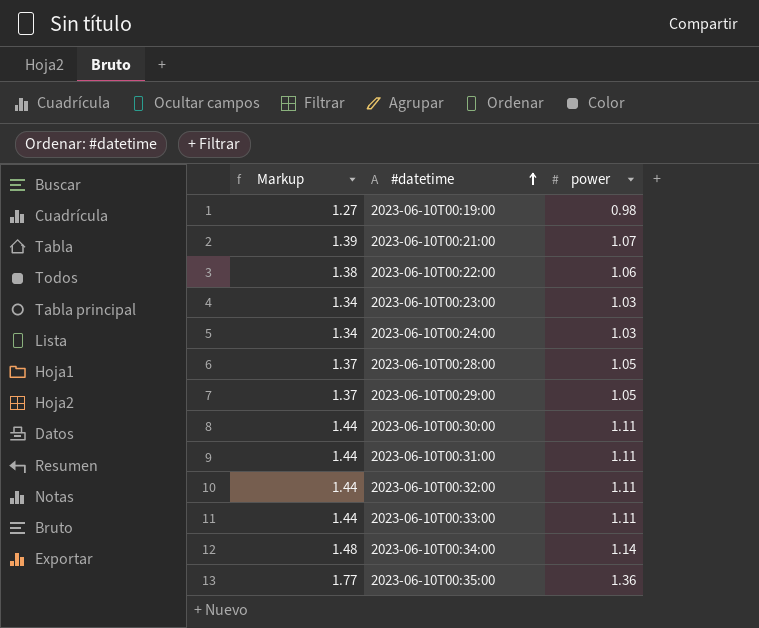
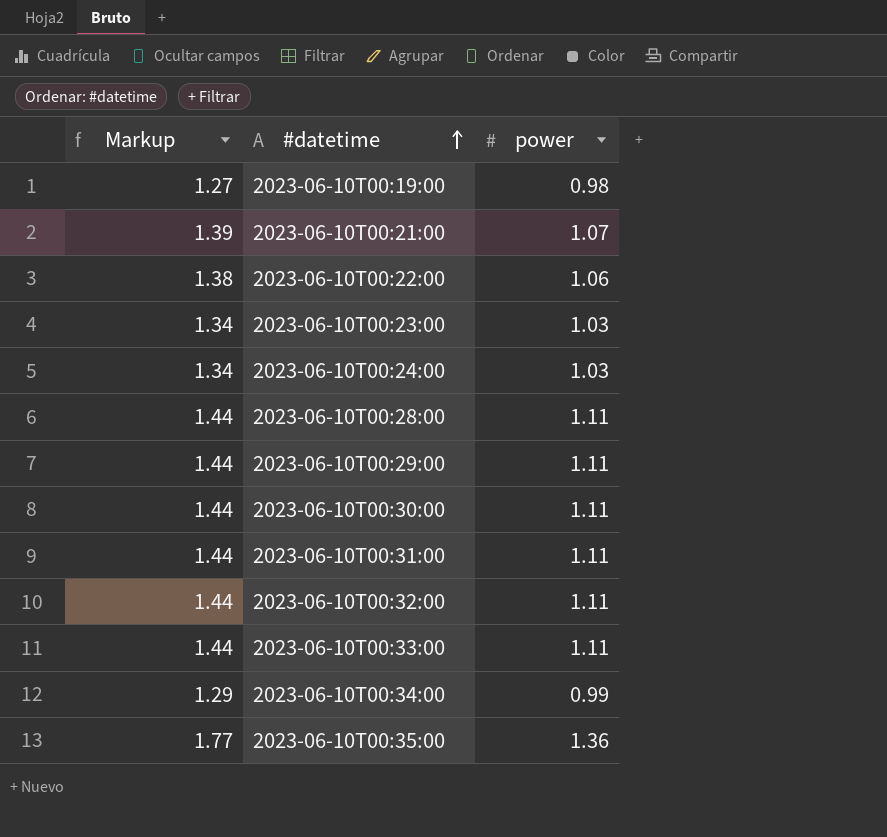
2023-06-10T00:28:00 | Markup: 1.37 -> 1.44
2023-06-10T00:28:00 | power: 1.05 -> 1.11
2023-06-10T00:29:00 | Markup: 1.37 -> 1.44
2023-06-10T00:29:00 | power: 1.05 -> 1.11
2023-06-10T00:34:00 | Markup: 1.48 -> 1.29
2023-06-10T00:34:00 | power: 1.14 -> 0.99

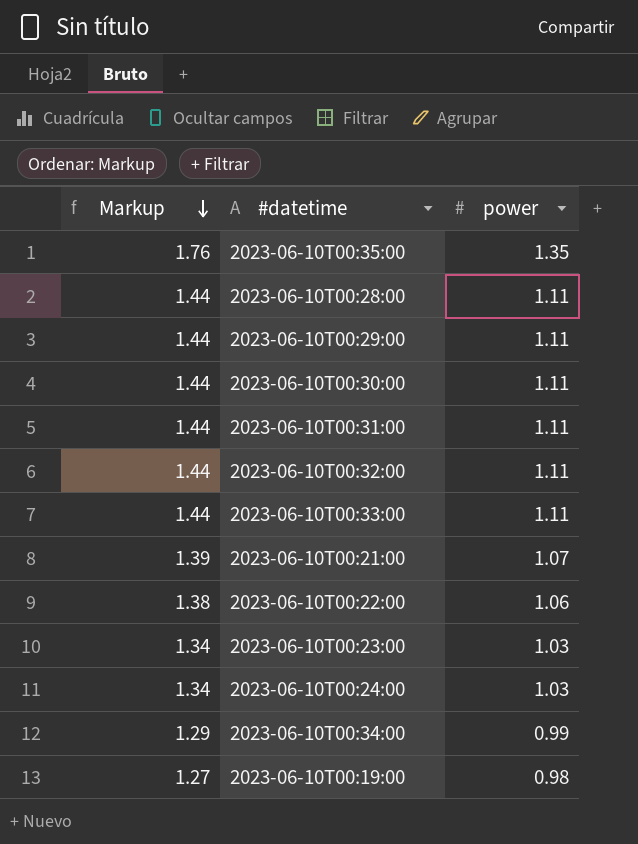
row order: #datetime ascending -> Markup descending
2023-06-10T00:35:00 | Markup: 1.77 -> 1.76
2023-06-10T00:35:00 | power: 1.36 -> 1.35

